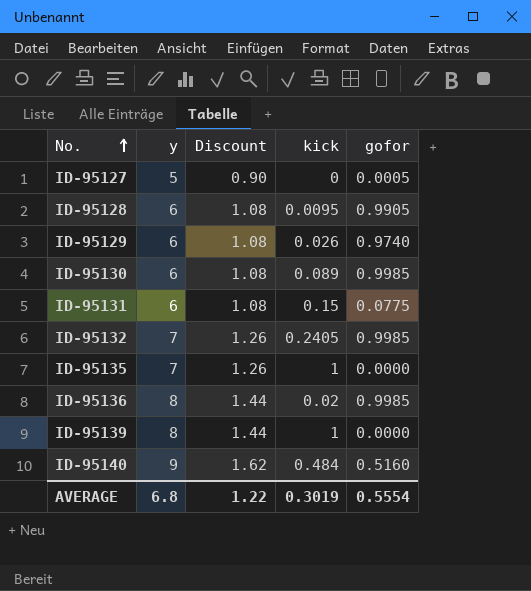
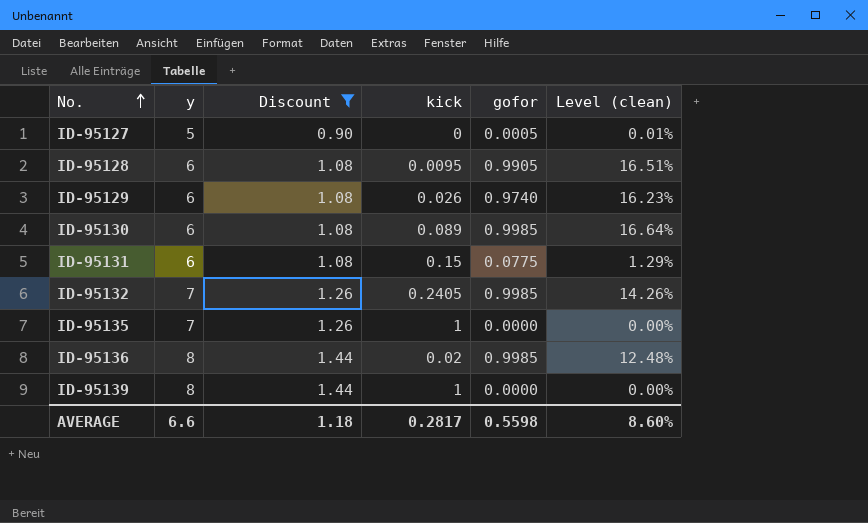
filter: none -> Discount != 1.62
column Level (clean) | formula: none -> [gofor] / [y]
AVERAGE | y: 6.8 -> 6.6
AVERAGE | Discount: 1.22 -> 1.18
AVERAGE | kick: 0.3019 -> 0.2817
AVERAGE | gofor: 0.5554 -> 0.5598

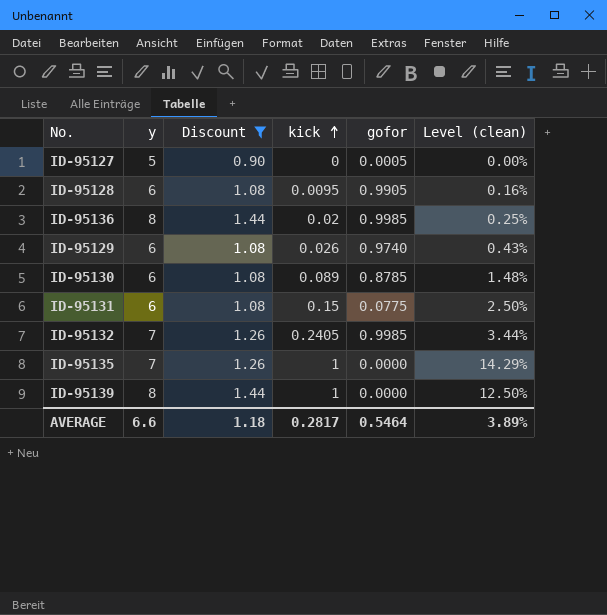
row order: No. ascending -> kick ascending
column Level (clean) | formula: [gofor] / [y] -> [kick] / [y]
ID-95130 | gofor: 0.9985 -> 0.8785
AVERAGE | gofor: 0.5598 -> 0.5464
AVERAGE | Level (clean): 8.60% -> 3.89%

